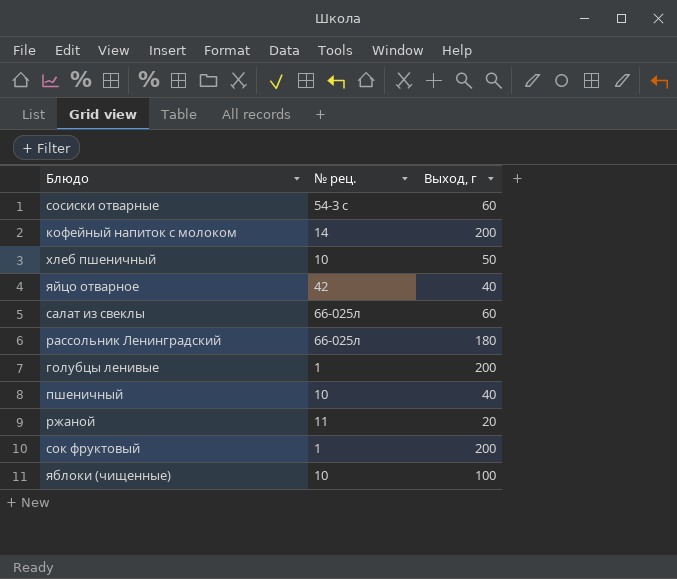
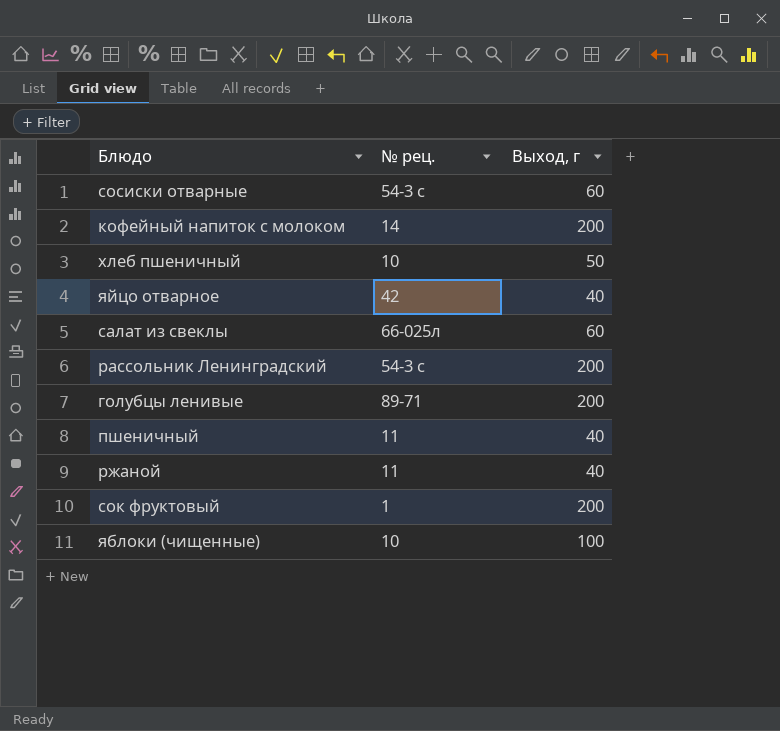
рассольник Ленинградский | № рец.: 66-025л -> 54-3 с
рассольник Ленинградский | Выход, г: 180 -> 200
голубцы ленивые | № рец.: 1 -> 89-71
пшеничный | № рец.: 10 -> 11
ржаной | Выход, г: 20 -> 40

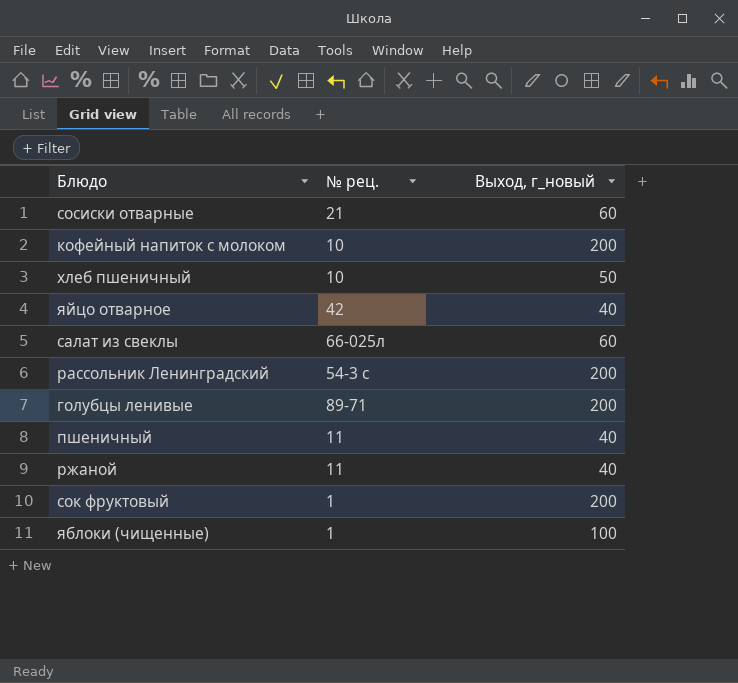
column name: Выход, г -> Выход, г_новый
сосиски отварные | № рец.: 54-3 с -> 21
кофейный напиток с молоком | № рец.: 14 -> 10
яблоки (чищенные) | № рец.: 10 -> 1

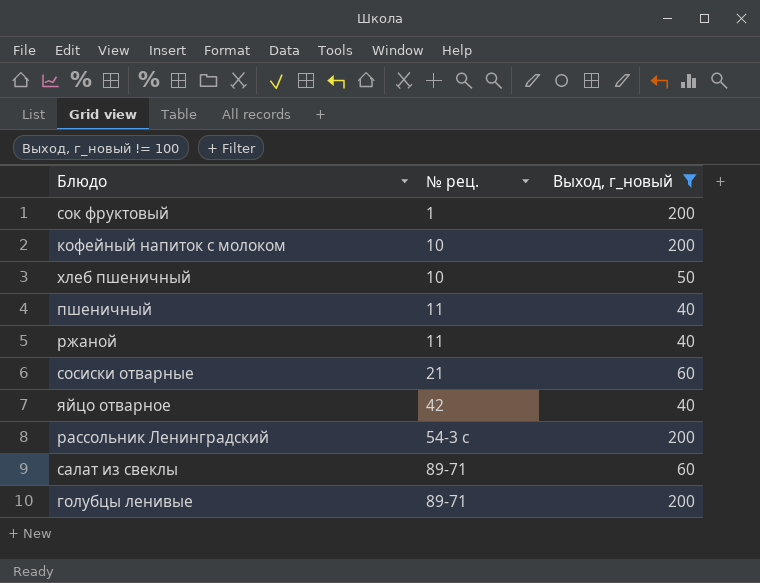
filter: none -> Выход, г_новый != 100
row order: none -> № рец. ascending
салат из свеклы | № рец.: 66-025л -> 89-71

